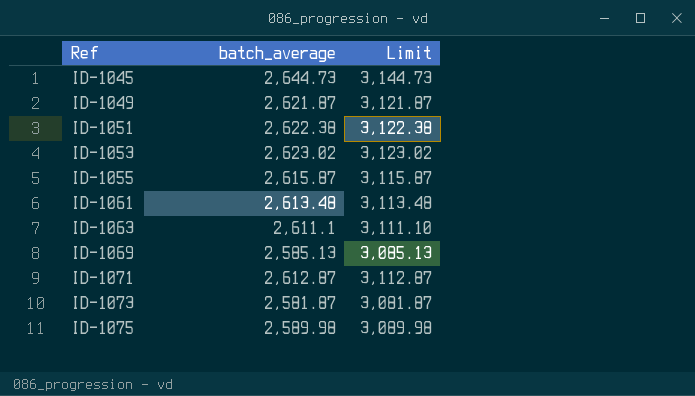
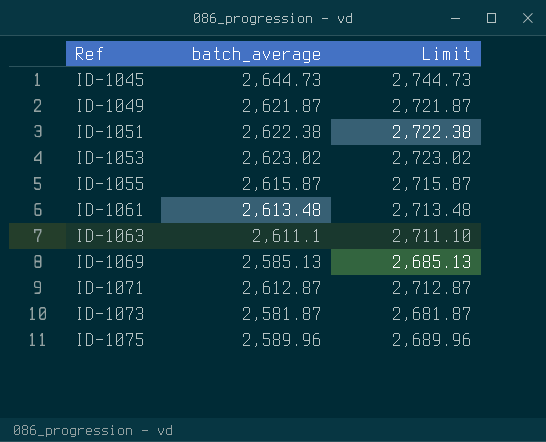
column Limit | formula: [batch_average] + 500 -> [batch_average] + 100
ID-1075 | batch_average: 2,589.98 -> 2,589.96

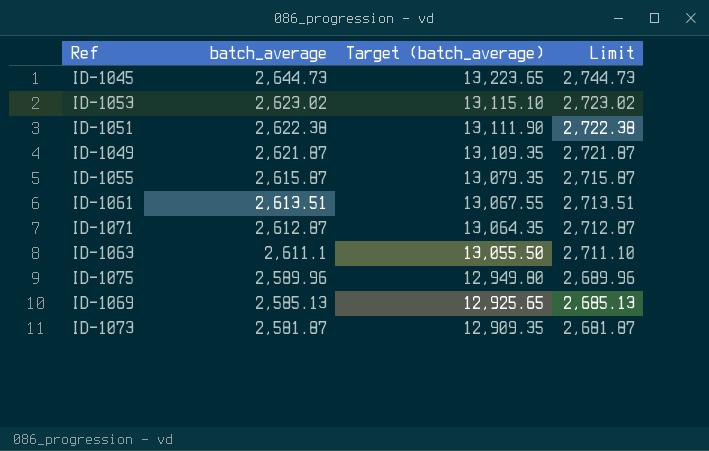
row order: Ref ascending -> batch_average descending
column Target (batch_average) | formula: none -> [batch_average] * 5
ID-1061 | batch_average: 2,613.48 -> 2,613.51
ID-1061 | Limit: 2,713.48 -> 2,713.51

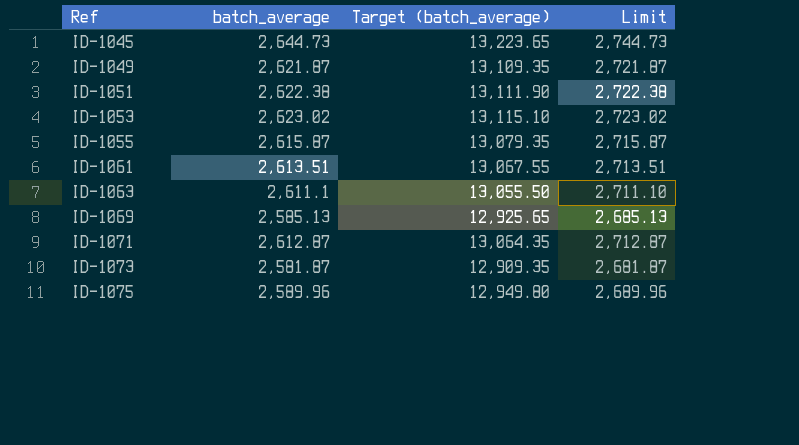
row order: batch_average descending -> Ref ascending

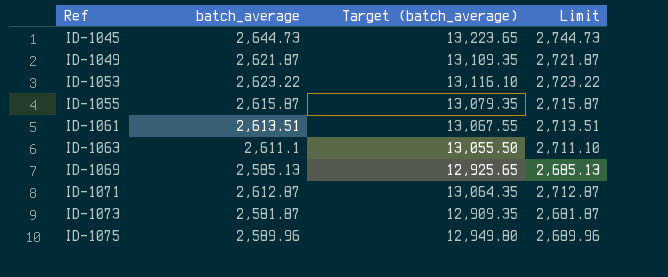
row ID-1051: 2,622.38 | 13,111.90 | 2,722.38 -> none
ID-1053 | batch_average: 2,623.02 -> 2,623.22
ID-1053 | Target (batch_average): 13,115.10 -> 13,116.10
ID-1053 | Limit: 2,723.02 -> 2,723.22

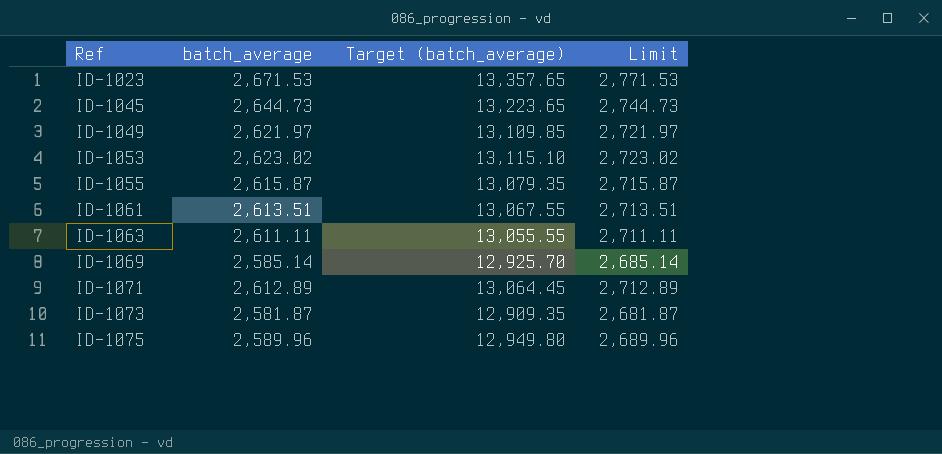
row ID-1023: none -> 2,671.53 | 13,357.65 | 2,771.53
ID-1049 | batch_average: 2,621.87 -> 2,621.97
ID-1049 | Target (batch_average): 13,109.35 -> 13,109.85
ID-1049 | Limit: 2,721.87 -> 2,721.97
ID-1053 | batch_average: 2,623.22 -> 2,623.02
ID-1053 | Target (batch_average): 13,116.10 -> 13,115.10
ID-1053 | Limit: 2,723.22 -> 2,723.02
ID-1063 | batch_average: 2,611.1 -> 2,611.11
ID-1063 | Target (batch_average): 13,055.50 -> 13,055.55
ID-1063 | Limit: 2,711.10 -> 2,711.11
ID-1069 | batch_average: 2,585.13 -> 2,585.14
ID-1069 | Target (batch_average): 12,925.65 -> 12,925.70
ID-1069 | Limit: 2,685.13 -> 2,685.14
ID-1071 | batch_average: 2,612.87 -> 2,612.89
ID-1071 | Target (batch_average): 13,064.35 -> 13,064.45
ID-1071 | Limit: 2,712.87 -> 2,712.89

